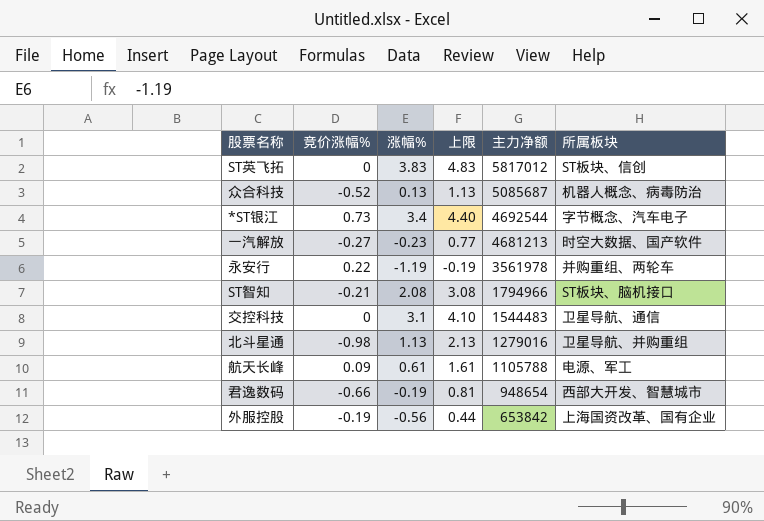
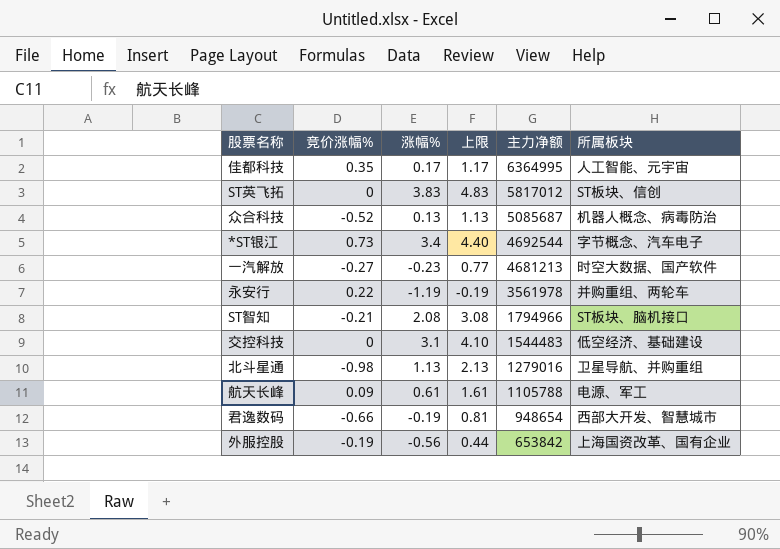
row 佳都科技: none -> 0.35 | 0.17 | 1.17 | 6364995 | 人工智能、元宇宙
交控科技 | 所属板块: 卫星导航、通信 -> 低空经济、基础建设

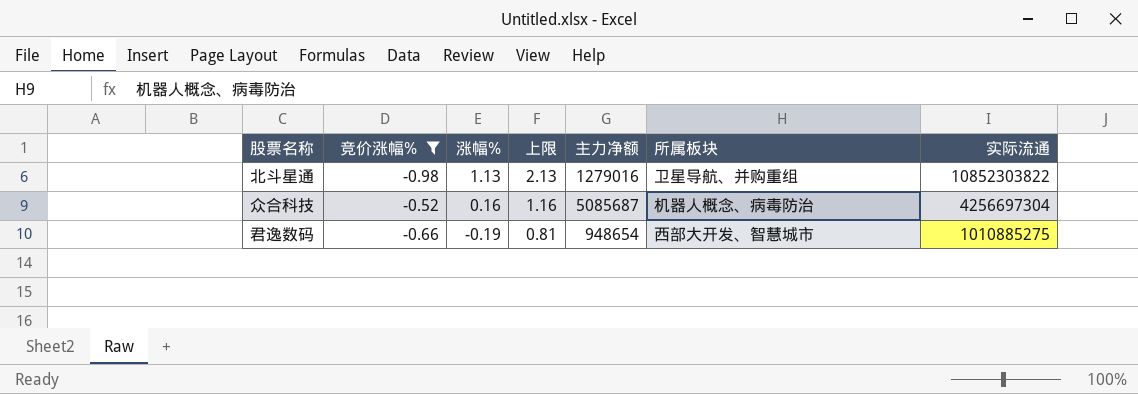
filter: none -> 竞价涨幅% <= -0.52
row order: 主力净额 descending -> 涨幅% descending
column 实际流通 | position: none -> 7
众合科技 | 涨幅%: 0.13 -> 0.16
众合科技 | 上限: 1.13 -> 1.16

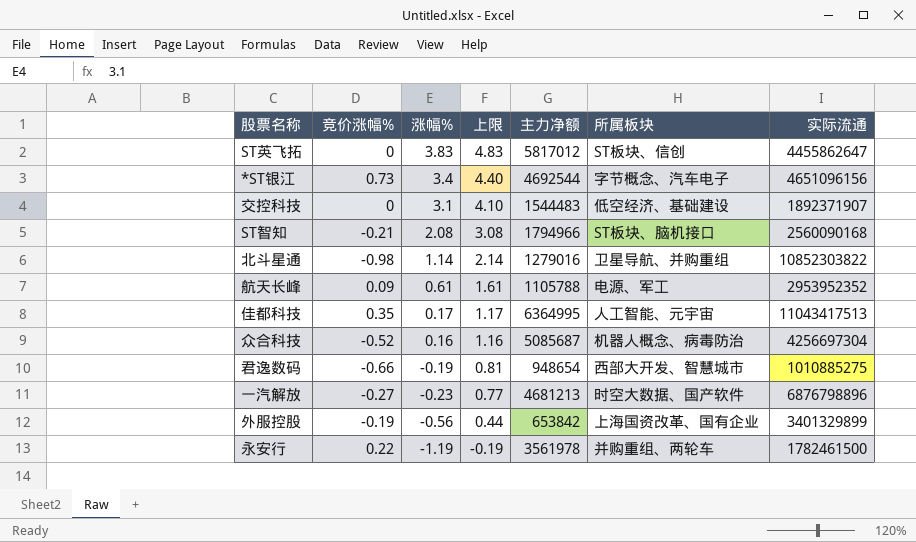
filter: 竞价涨幅% <= -0.52 -> none
北斗星通 | 涨幅%: 1.13 -> 1.14
北斗星通 | 上限: 2.13 -> 2.14

